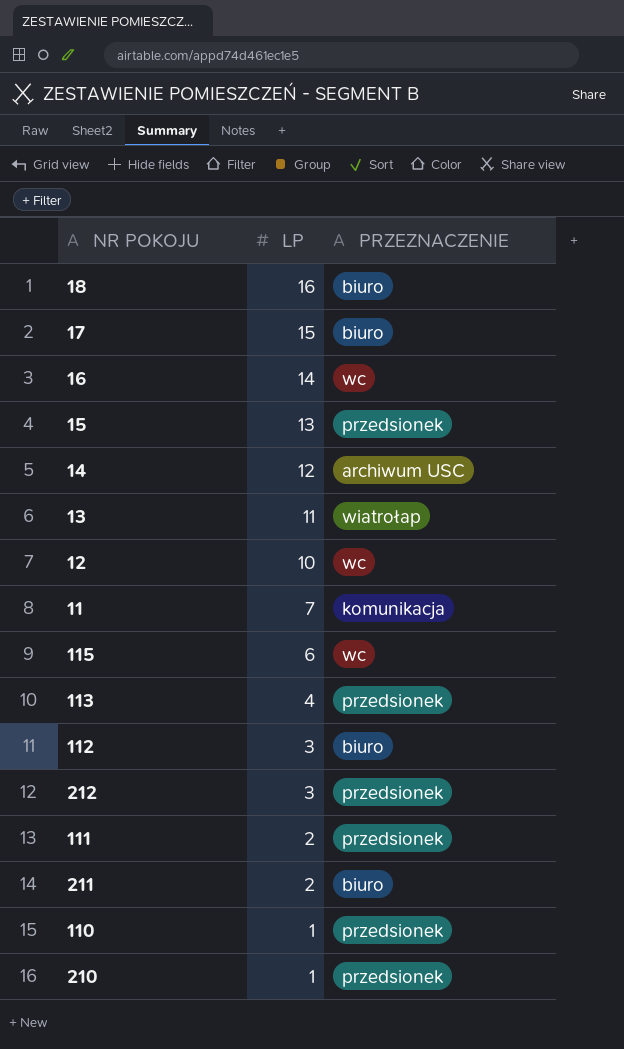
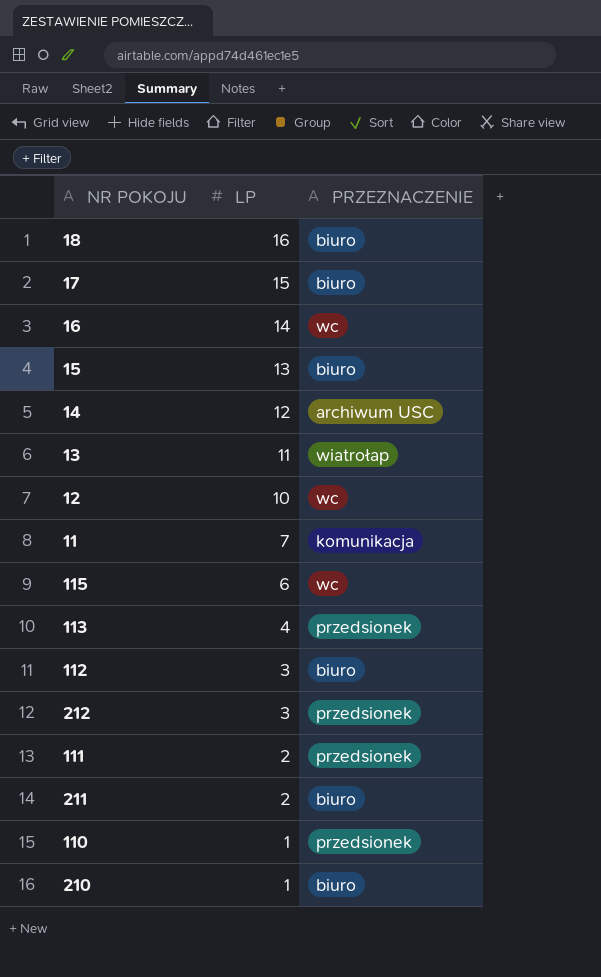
15 | PRZEZNACZENIE: przedsionek -> biuro
210 | PRZEZNACZENIE: przedsionek -> biuro

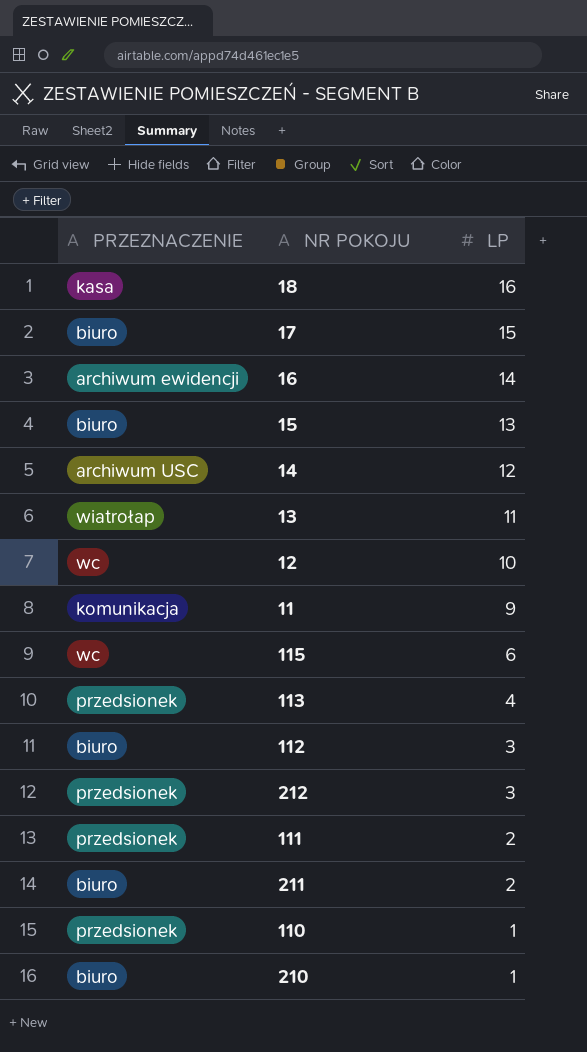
column PRZEZNACZENIE | position: 3 -> 1
18 | PRZEZNACZENIE: biuro -> kasa
16 | PRZEZNACZENIE: wc -> archiwum ewidencji
11 | LP: 7 -> 9

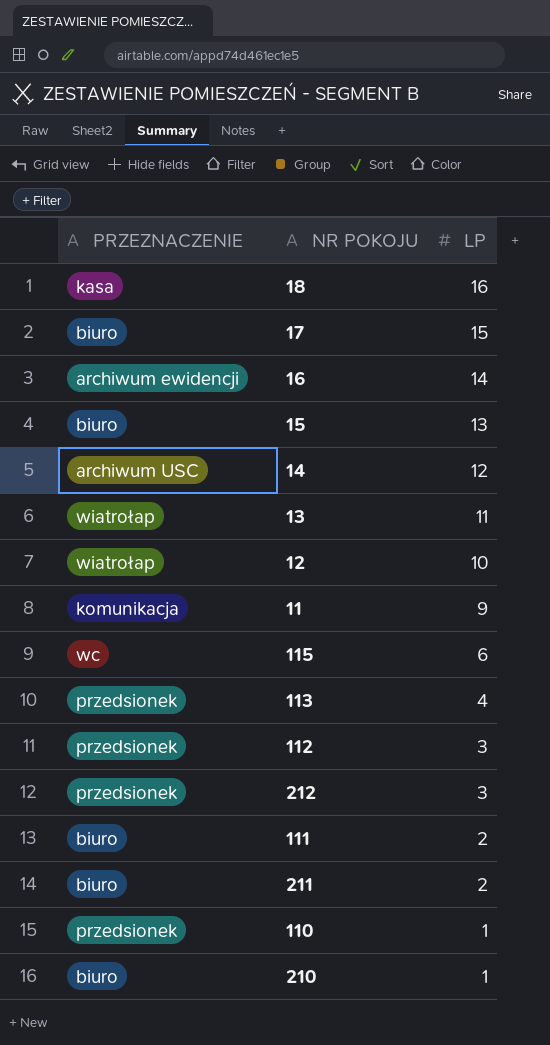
12 | PRZEZNACZENIE: wc -> wiatrołap
112 | PRZEZNACZENIE: biuro -> przedsionek
111 | PRZEZNACZENIE: przedsionek -> biuro

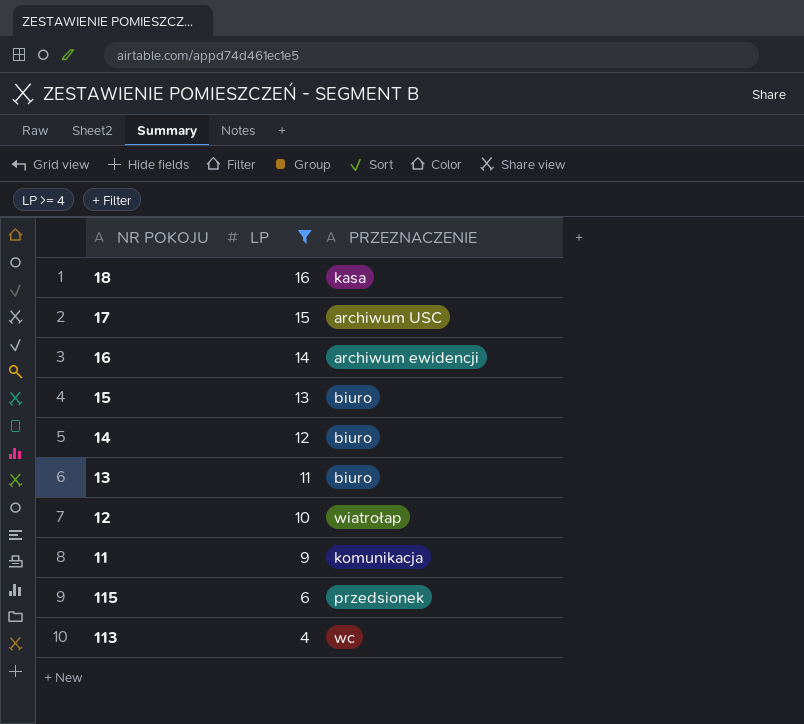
filter: none -> LP >= 4
column PRZEZNACZENIE | position: 1 -> 3
17 | PRZEZNACZENIE: biuro -> archiwum USC
14 | PRZEZNACZENIE: archiwum USC -> biuro
13 | PRZEZNACZENIE: wiatrołap -> biuro
115 | PRZEZNACZENIE: wc -> przedsionek
113 | PRZEZNACZENIE: przedsionek -> wc

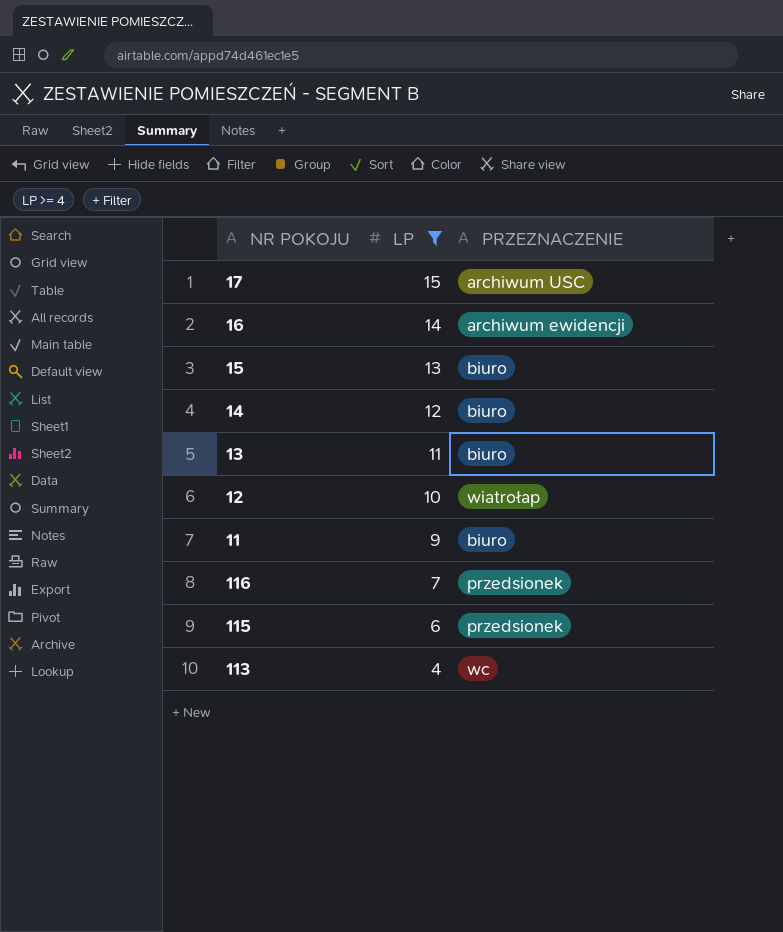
row 18: 16 | kasa -> none
11 | PRZEZNACZENIE: komunikacja -> biuro
row 116: none -> 7 | przedsionek

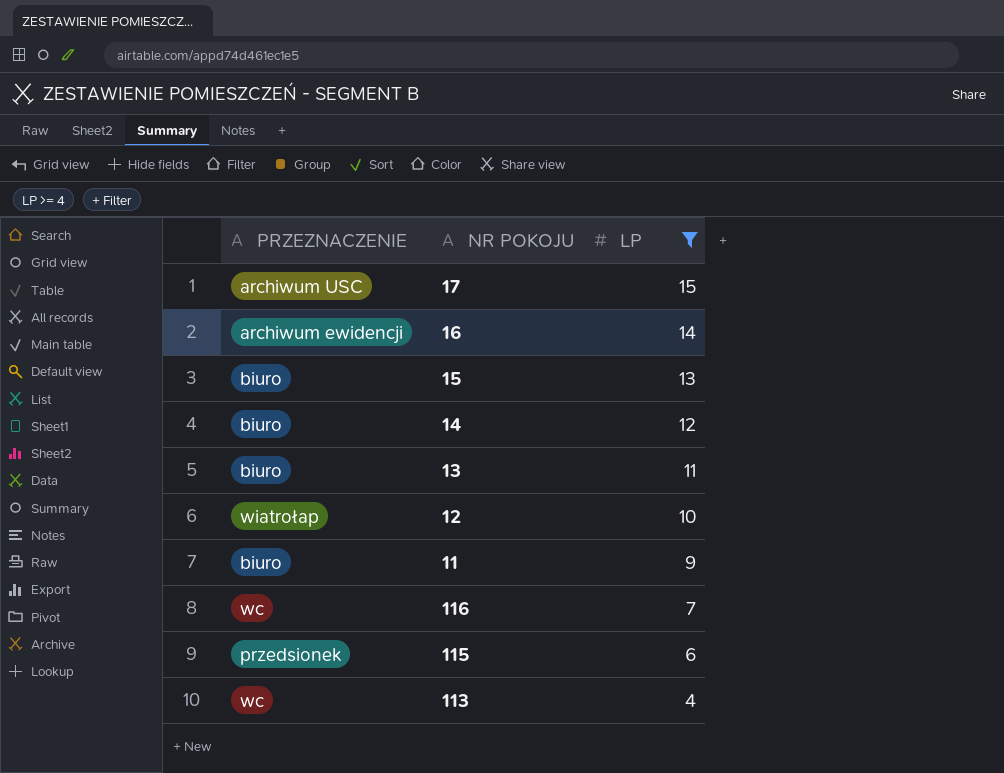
column PRZEZNACZENIE | position: 3 -> 1
116 | PRZEZNACZENIE: przedsionek -> wc

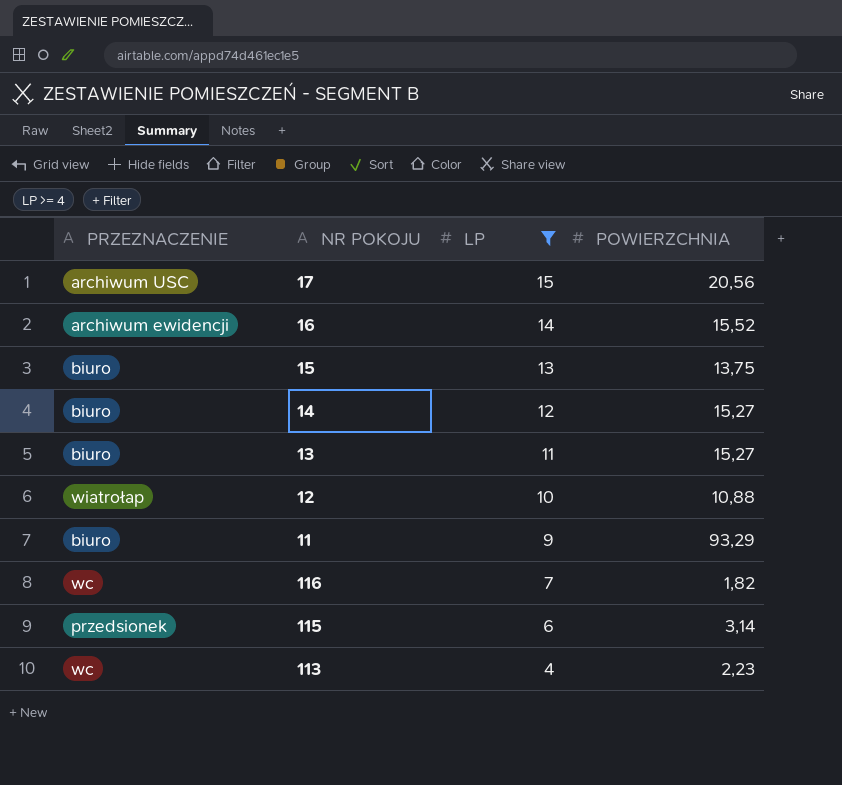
column POWIERZCHNIA | position: none -> 4

